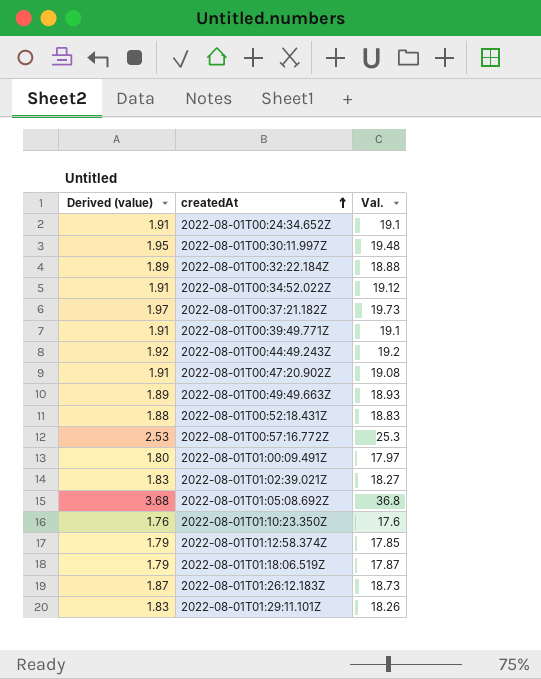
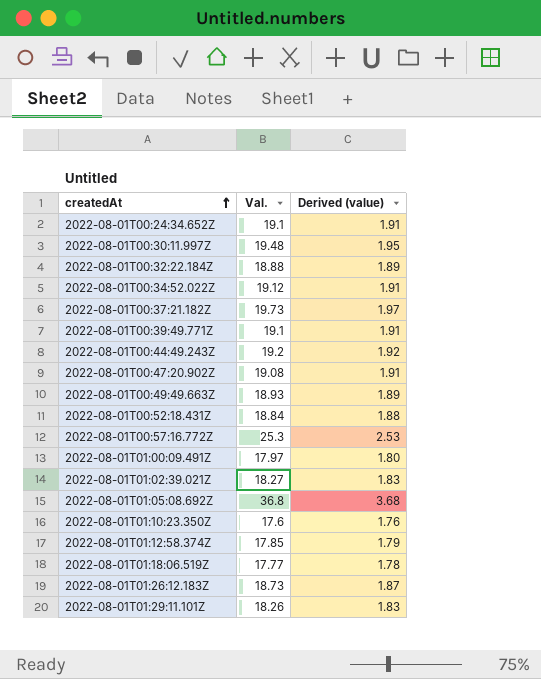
column Derived (value) | position: 1 -> 3
2022-08-01T00:52:18.431Z | Val.: 18.83 -> 18.84
2022-08-01T01:18:06.519Z | Val.: 17.87 -> 17.77
2022-08-01T01:18:06.519Z | Derived (value): 1.79 -> 1.78

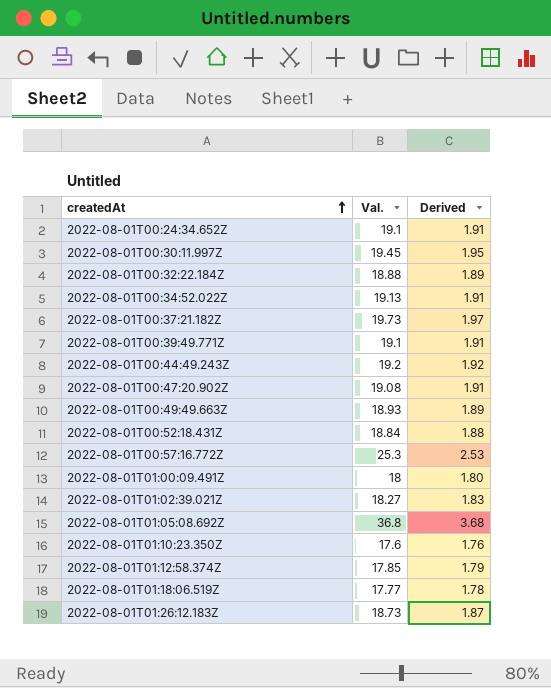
column name: Derived (value) -> Derived
row 2022-08-01T01:29:11.101Z: 18.26 | 1.83 -> none
2022-08-01T00:30:11.997Z | Val.: 19.48 -> 19.45
2022-08-01T00:34:52.022Z | Val.: 19.12 -> 19.13
2022-08-01T01:00:09.491Z | Val.: 17.97 -> 18

